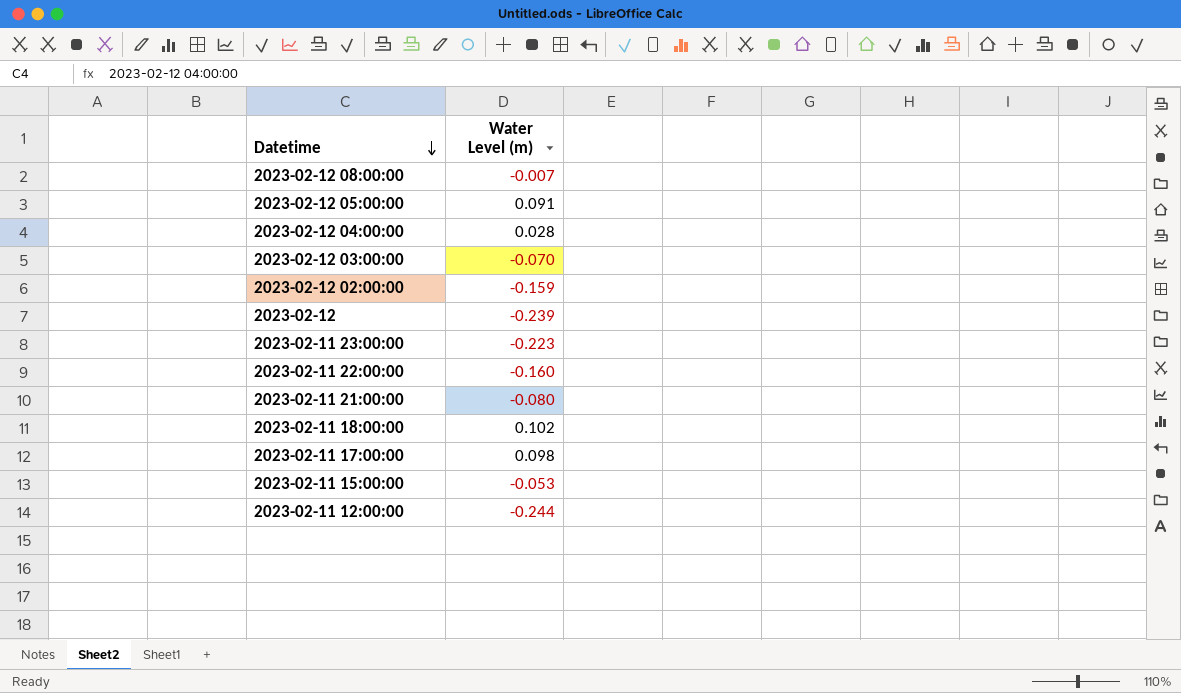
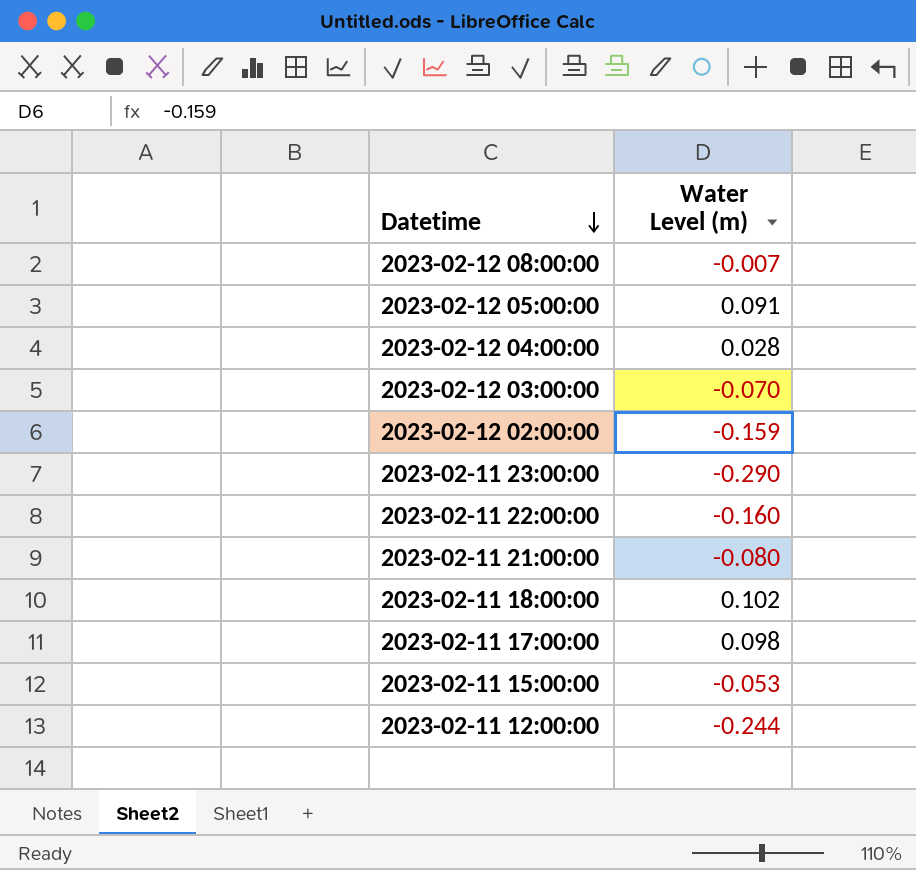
row 2023-02-12: -0.239 -> none
2023-02-11 23:00:00 | Water Level (m): -0.223 -> -0.290

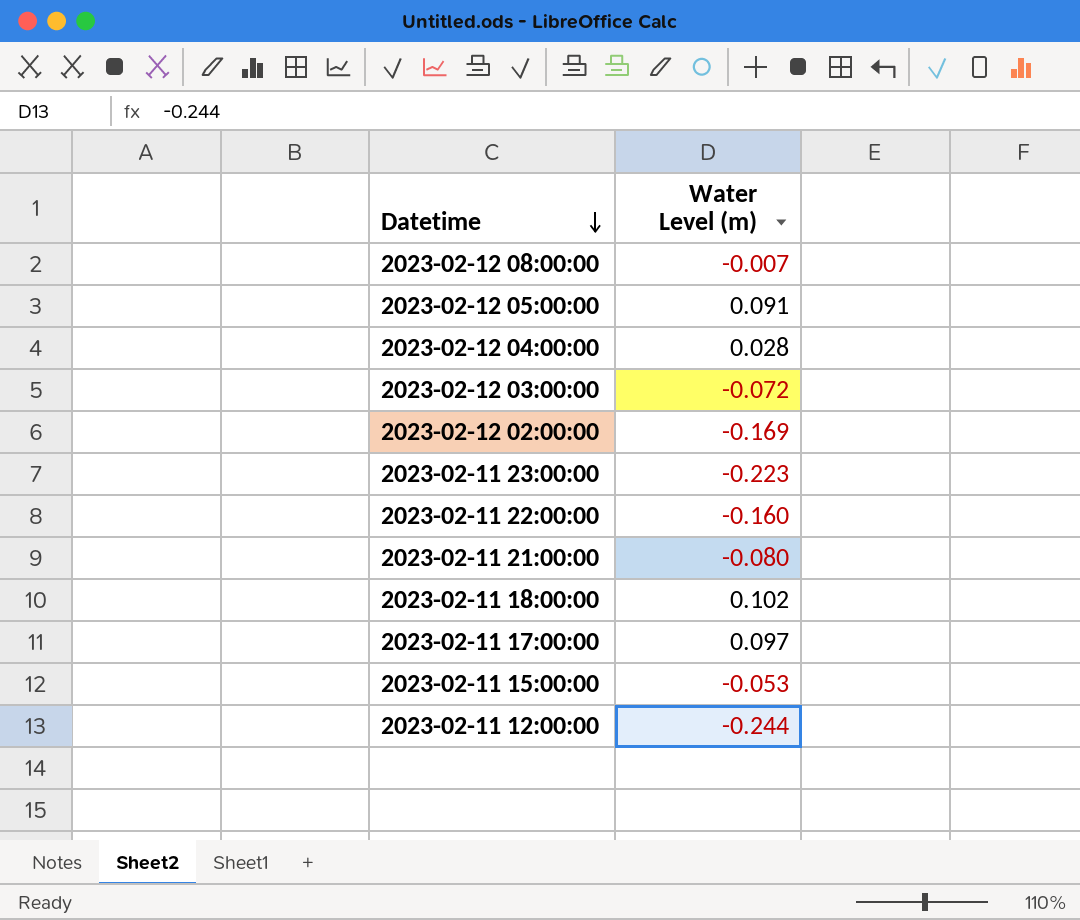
2023-02-12 03:00:00 | Water Level (m): -0.070 -> -0.072
2023-02-12 02:00:00 | Water Level (m): -0.159 -> -0.169
2023-02-11 23:00:00 | Water Level (m): -0.290 -> -0.223
2023-02-11 17:00:00 | Water Level (m): 0.098 -> 0.097

